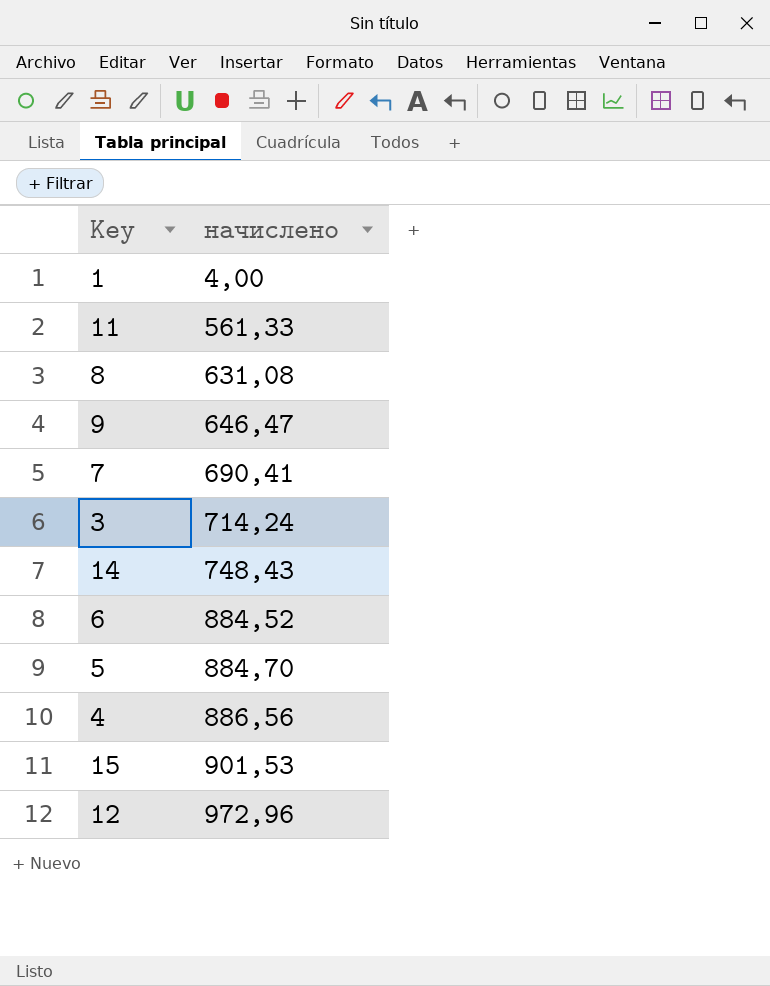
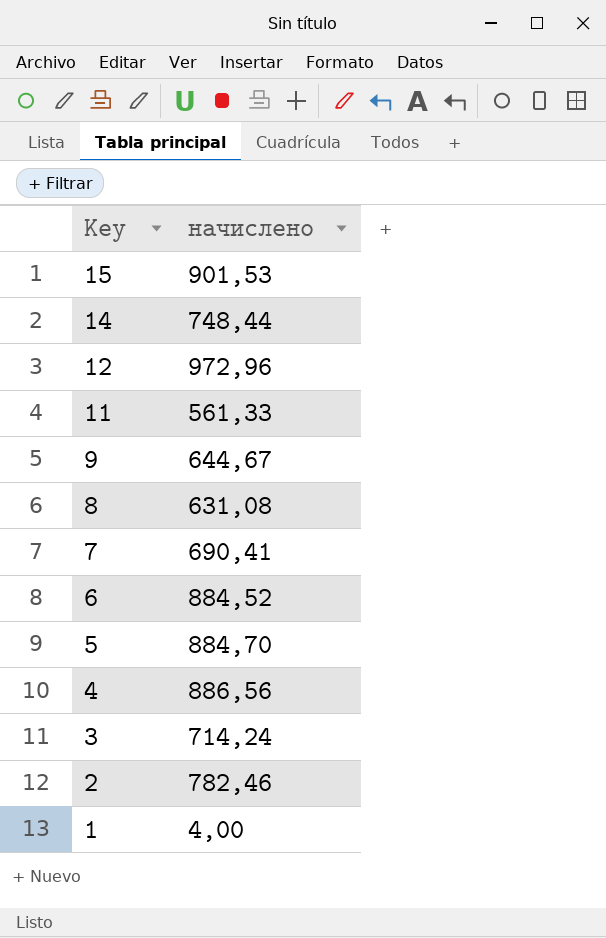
row order: начислено ascending -> Key descending
14 | начислено: 748,43 -> 748,44
9 | начислено: 646,47 -> 644,67
row 2: none -> 782,46

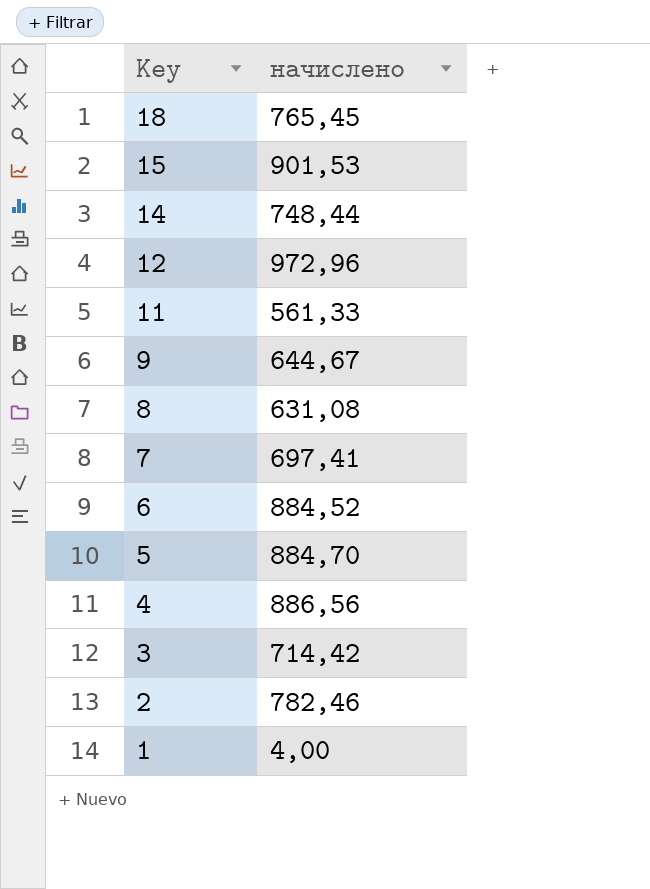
row 18: none -> 765,45
7 | начислено: 690,41 -> 697,41
3 | начислено: 714,24 -> 714,42

